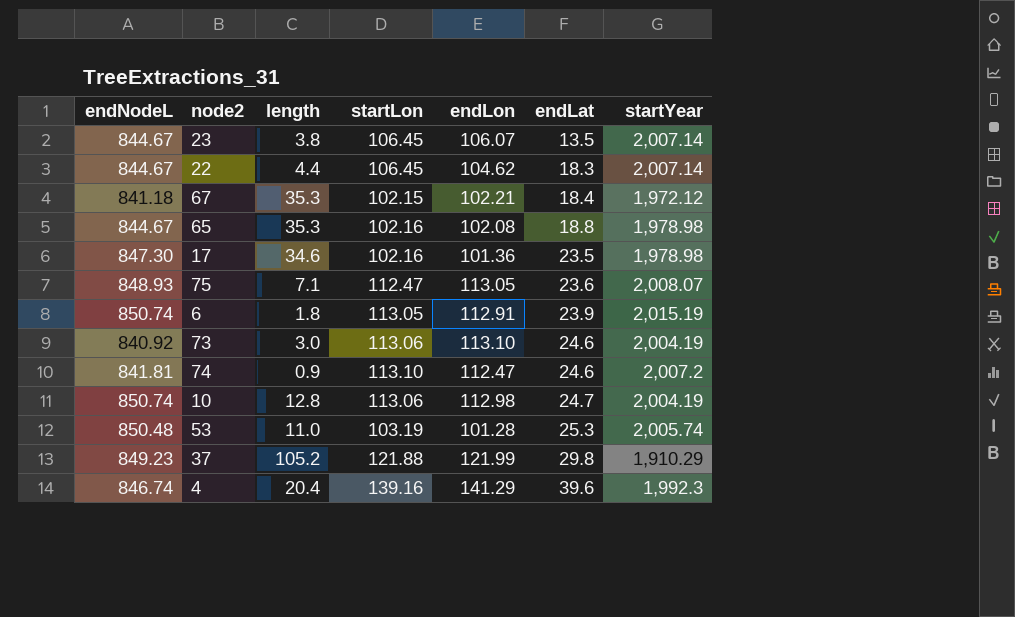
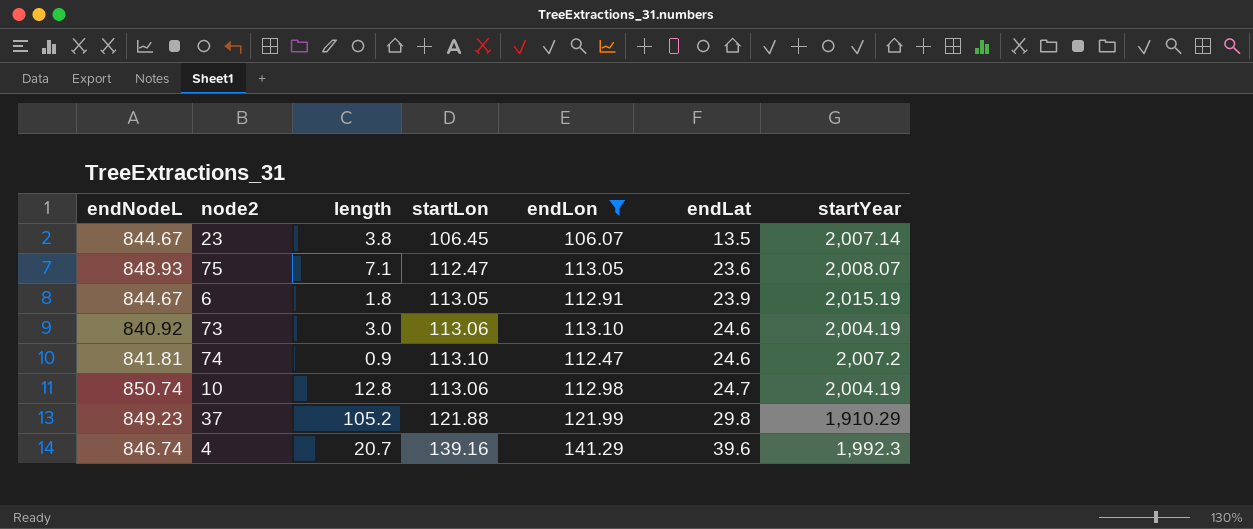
filter: none -> endLon >= 106.07
6 | endNodeL: 850.74 -> 844.67
4 | length: 20.4 -> 20.7

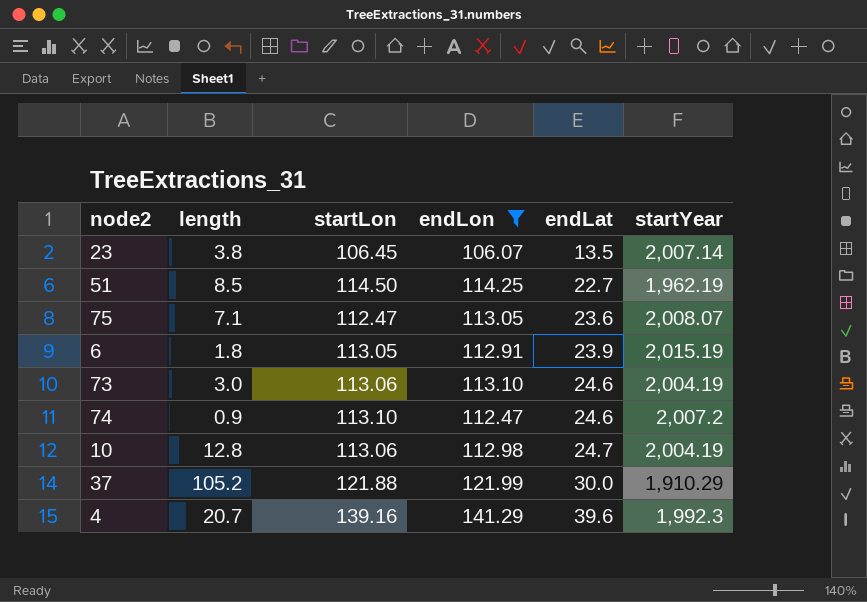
column endNodeL | position: 1 -> none
row 51: none -> 8.5 | 114.50 | 114.25 | 22.7 | 1,962.19
37 | endLat: 29.8 -> 30.0

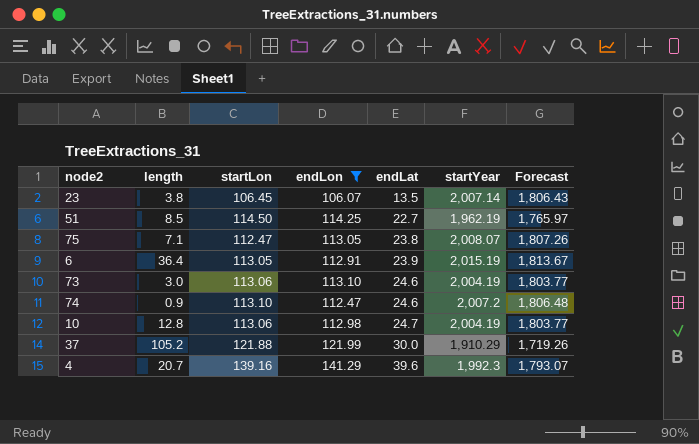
column Forecast | formula: none -> [startYear] * 0.9
75 | endLat: 23.6 -> 23.8
6 | length: 1.8 -> 36.4

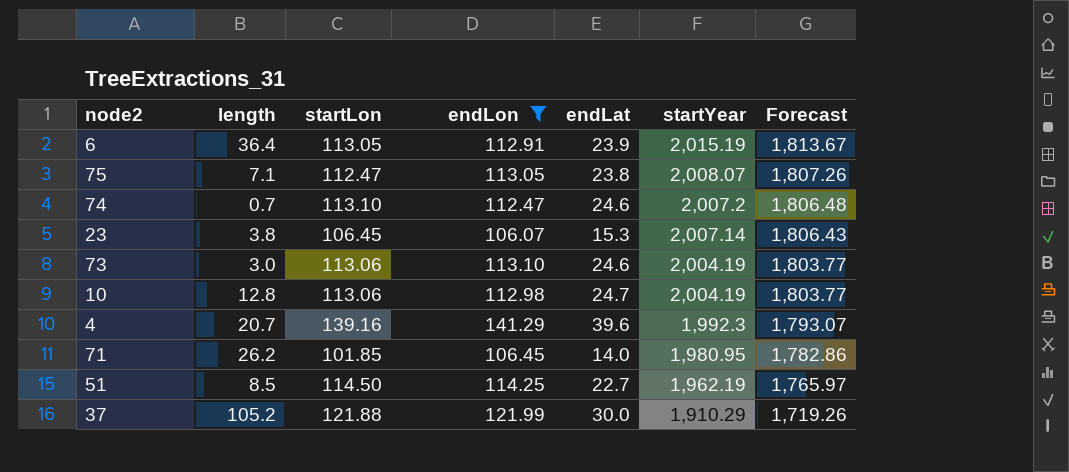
row order: endLat ascending -> startYear descending
74 | length: 0.9 -> 0.7
23 | endLat: 13.5 -> 15.3
row 71: none -> 26.2 | 101.85 | 106.45 | 14.0 | 1,980.95 | 1,782.86

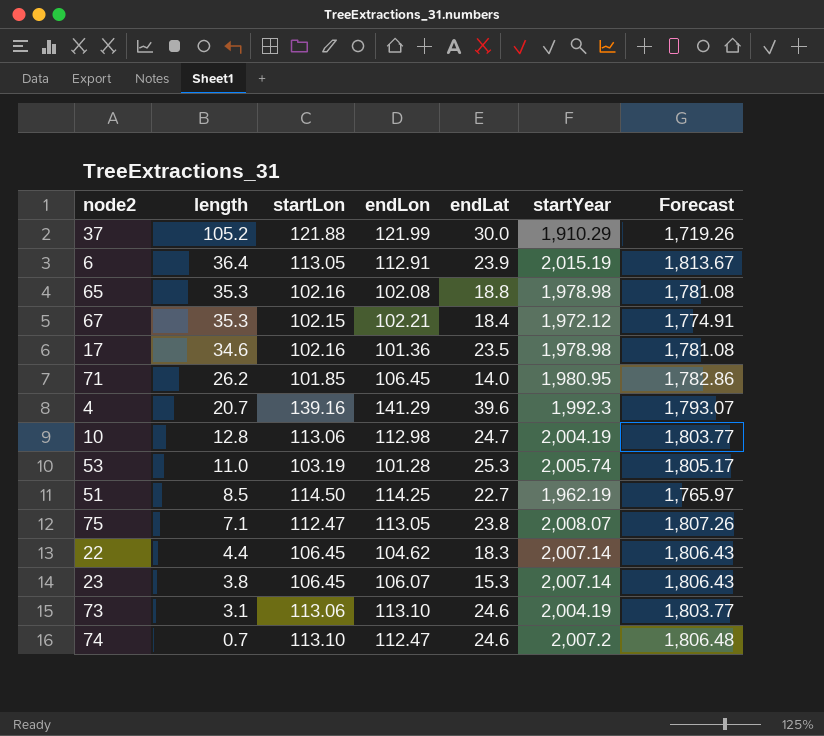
filter: endLon >= 106.07 -> none
row order: startYear descending -> length descending
73 | length: 3.0 -> 3.1

